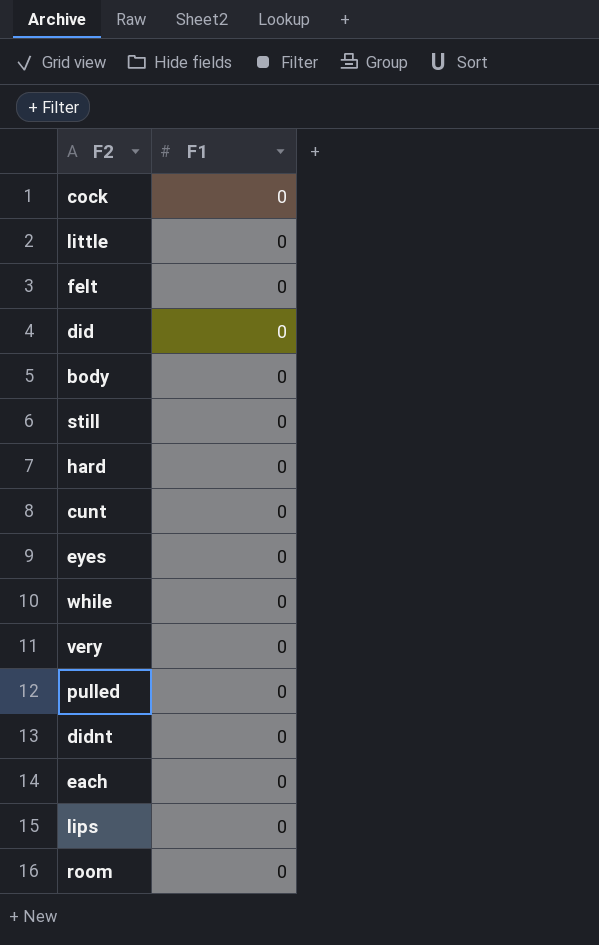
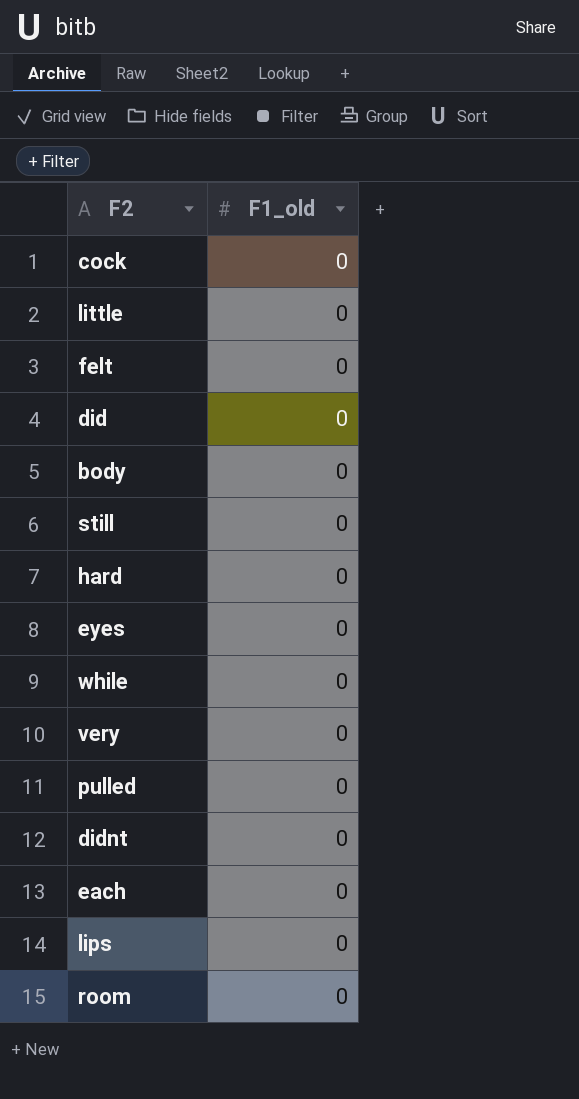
column name: F1 -> F1_old
row cunt: 0 -> none

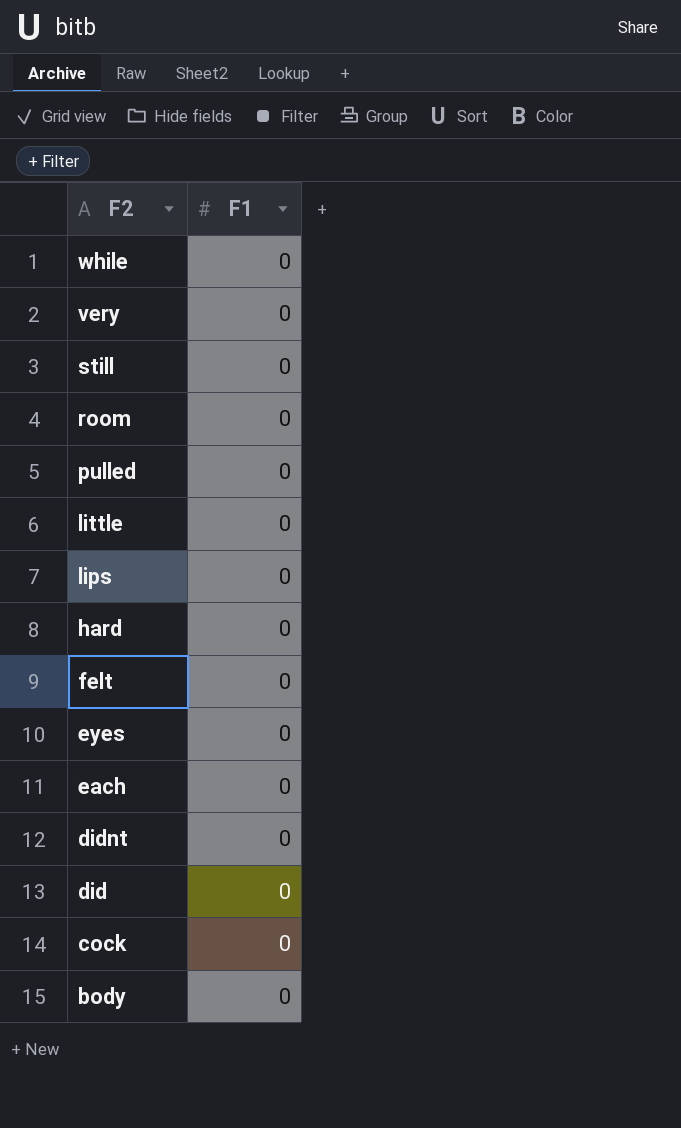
row order: none -> F2 descending
column name: F1_old -> F1

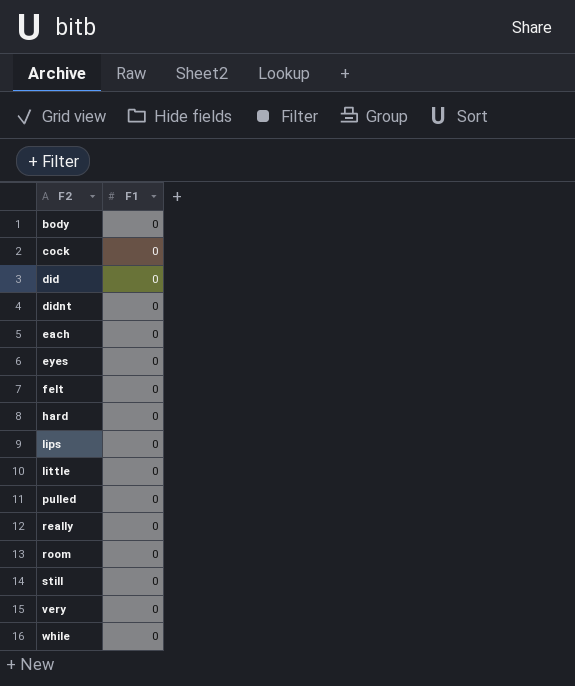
row order: F2 descending -> F2 ascending
row really: none -> 0

